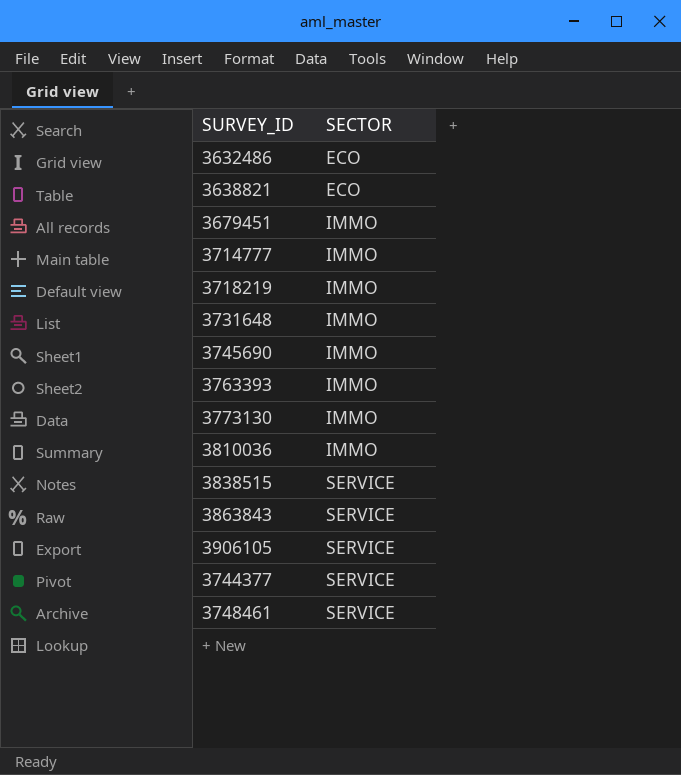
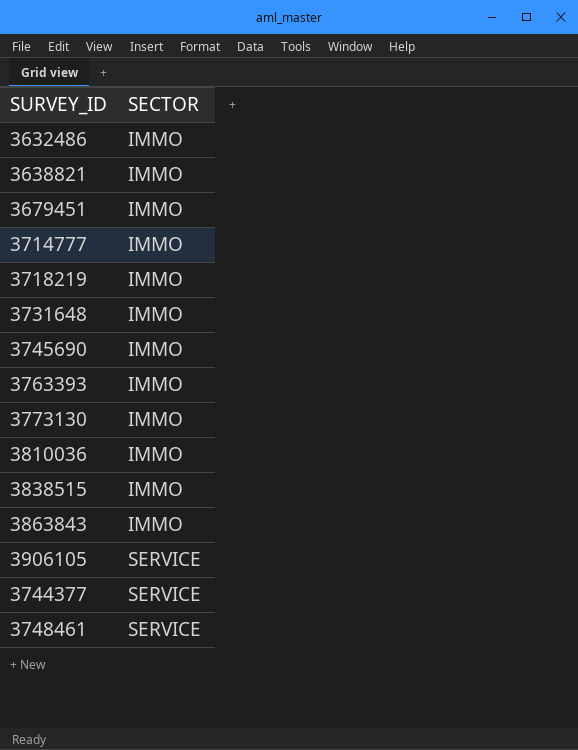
3632486 | SECTOR: ECO -> IMMO
3638821 | SECTOR: ECO -> IMMO
3838515 | SECTOR: SERVICE -> IMMO
3863843 | SECTOR: SERVICE -> IMMO

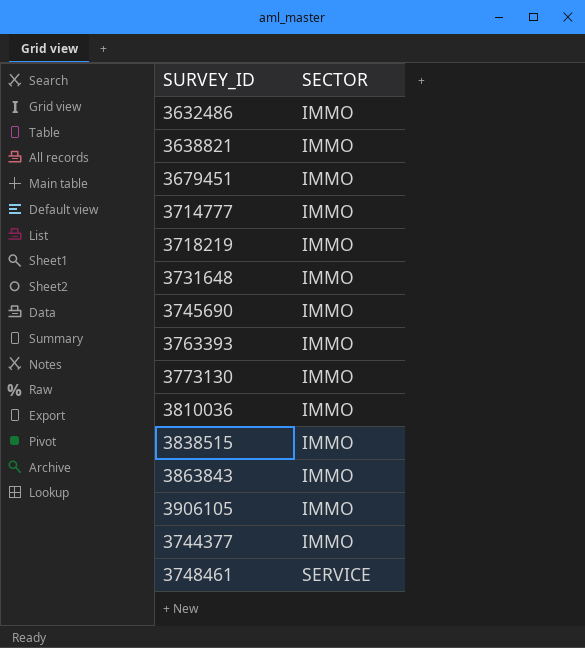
3906105 | SECTOR: SERVICE -> IMMO
3744377 | SECTOR: SERVICE -> IMMO

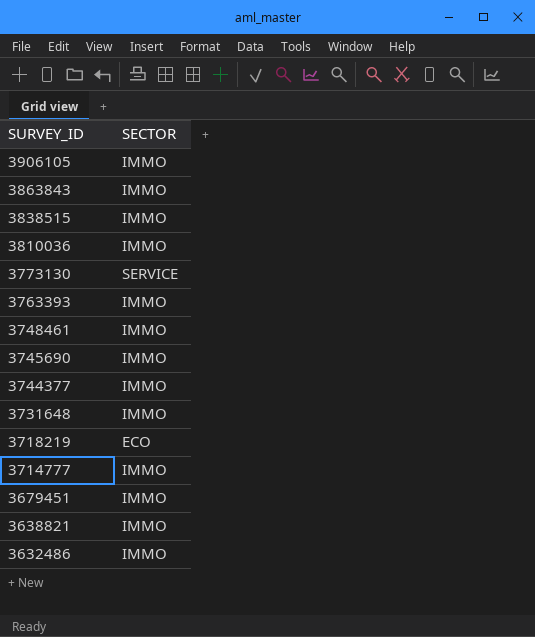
row order: SECTOR ascending -> SURVEY_ID descending
3773130 | SECTOR: IMMO -> SERVICE
3748461 | SECTOR: SERVICE -> IMMO
3718219 | SECTOR: IMMO -> ECO

